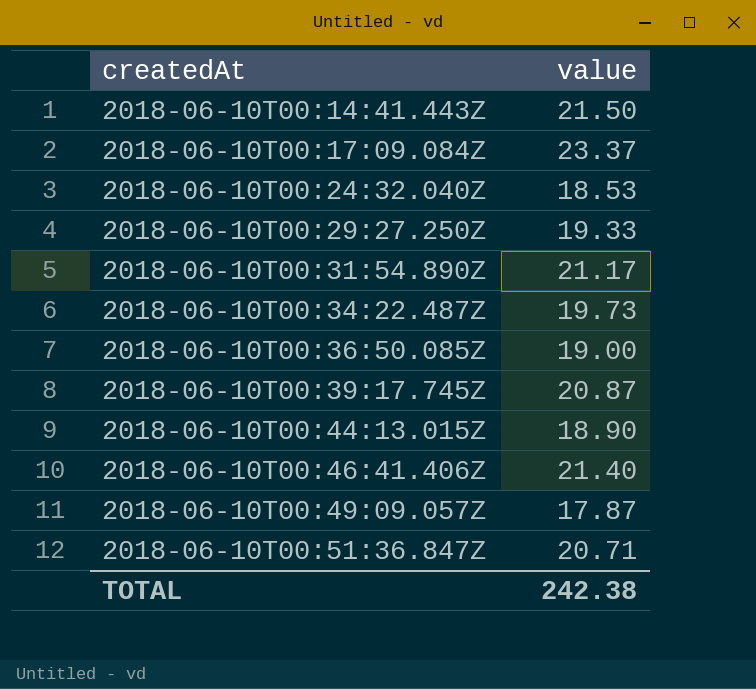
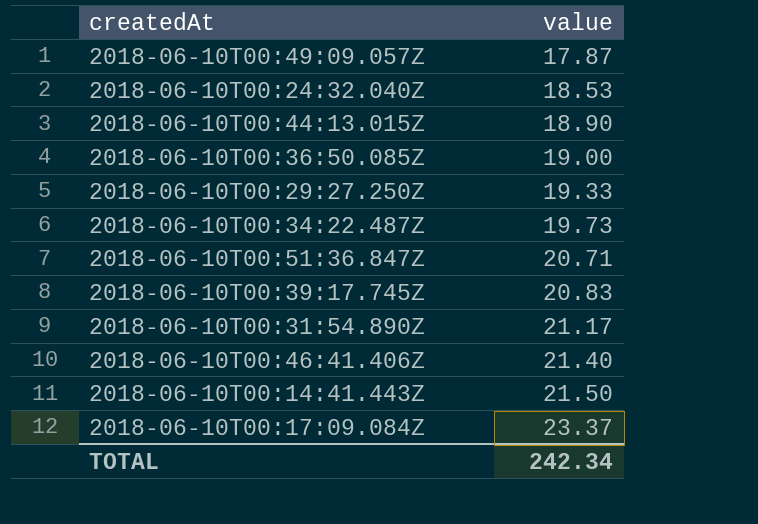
row order: createdAt ascending -> value ascending
2018-06-10T00:39:17.745Z | value: 20.87 -> 20.83
TOTAL | value: 242.38 -> 242.34

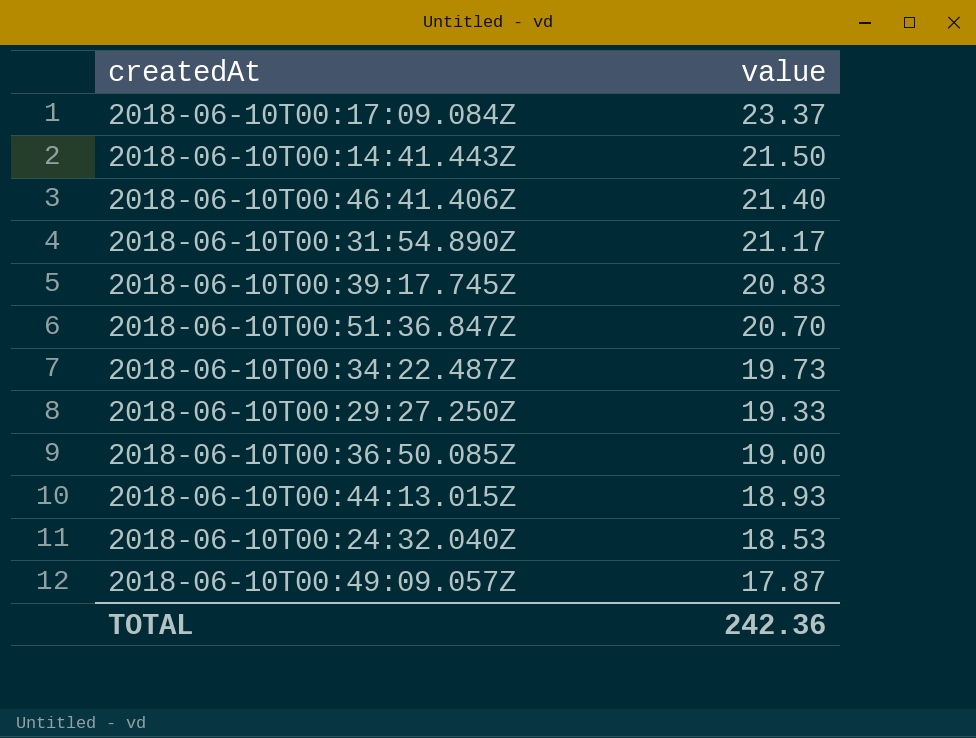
row order: value ascending -> value descending
2018-06-10T00:51:36.847Z | value: 20.71 -> 20.70
2018-06-10T00:44:13.015Z | value: 18.90 -> 18.93
TOTAL | value: 242.34 -> 242.36

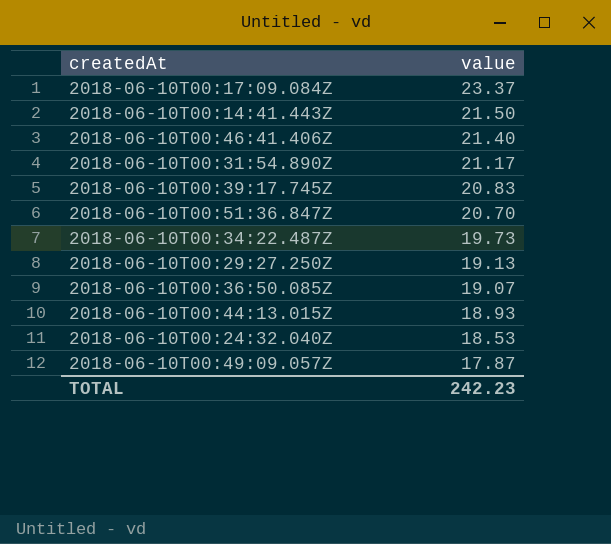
2018-06-10T00:29:27.250Z | value: 19.33 -> 19.13
2018-06-10T00:36:50.085Z | value: 19.00 -> 19.07
TOTAL | value: 242.36 -> 242.23

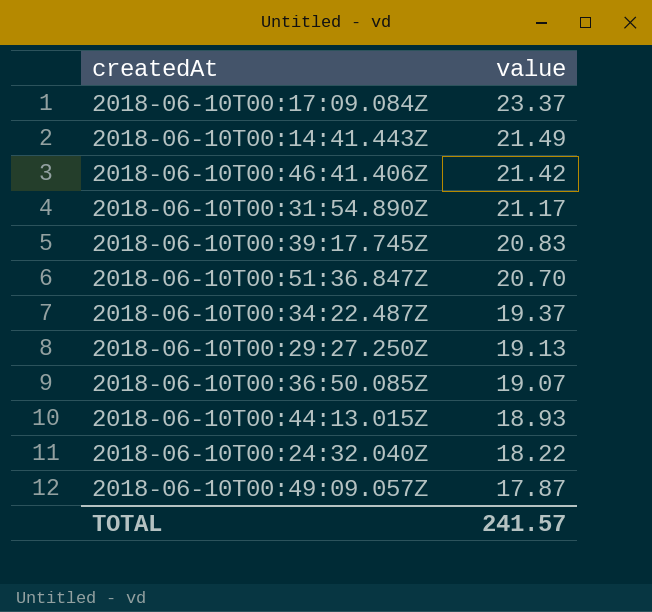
2018-06-10T00:14:41.443Z | value: 21.50 -> 21.49
2018-06-10T00:46:41.406Z | value: 21.40 -> 21.42
2018-06-10T00:34:22.487Z | value: 19.73 -> 19.37
2018-06-10T00:24:32.040Z | value: 18.53 -> 18.22
TOTAL | value: 242.23 -> 241.57

